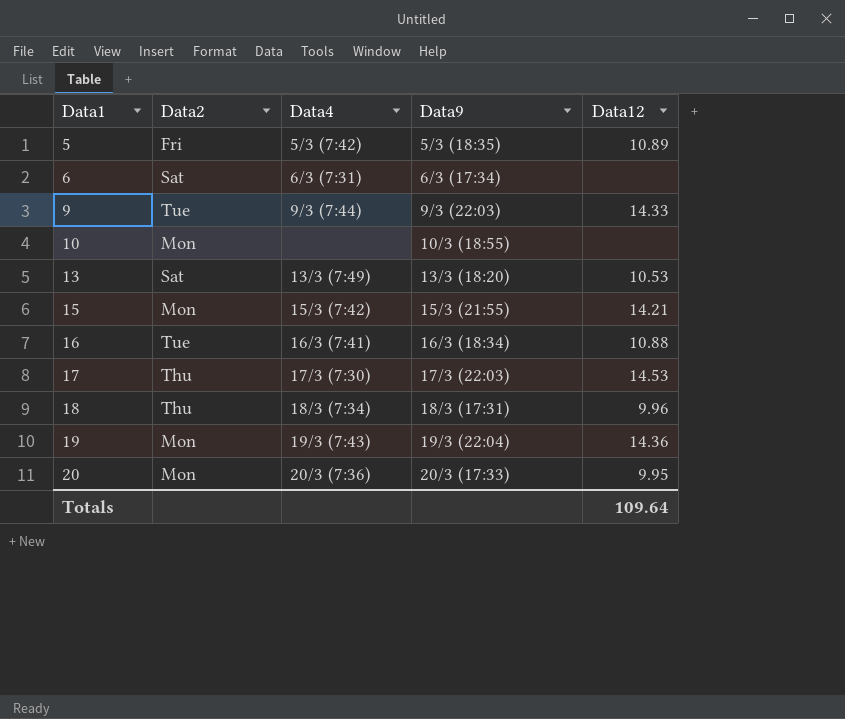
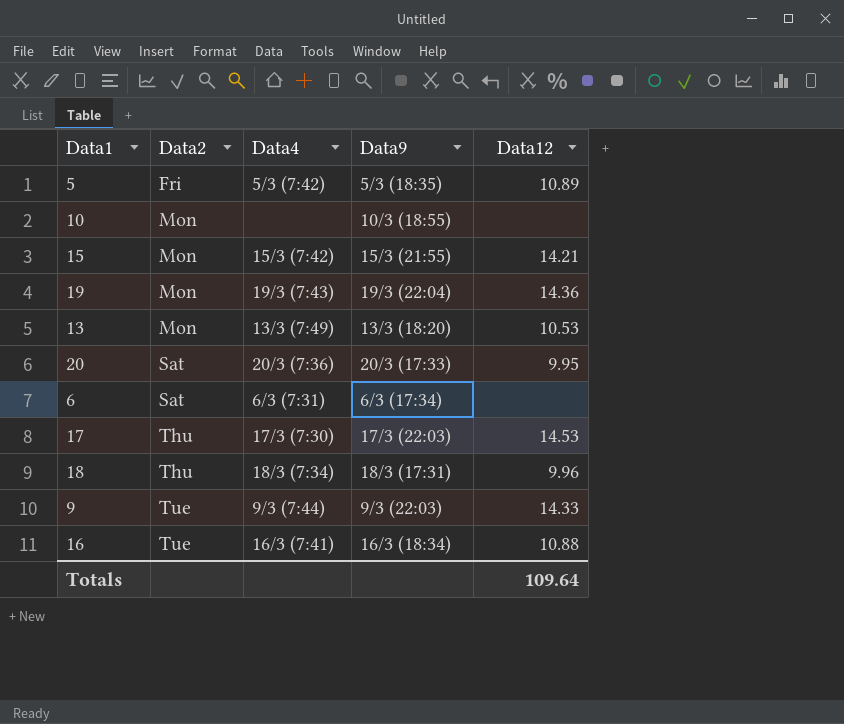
row order: Data1 ascending -> Data2 ascending
13 | Data2: Sat -> Mon
20 | Data2: Mon -> Sat

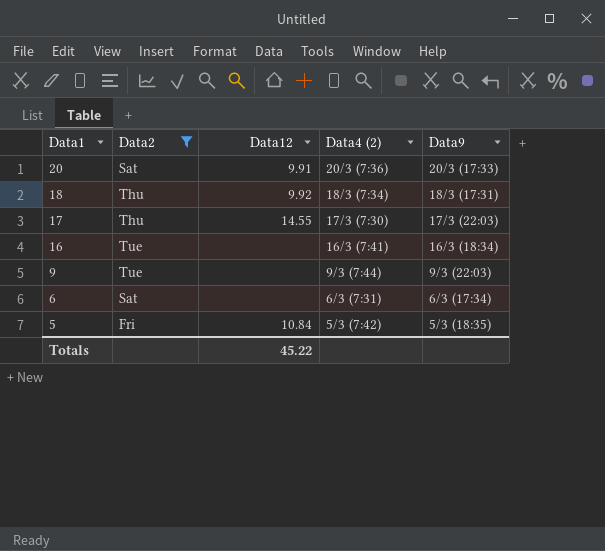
filter: none -> Data2 != Mon
row order: Data2 ascending -> Data1 descending
column Data12 | position: 5 -> 3
column name: Data4 -> Data4 (2)
20 | Data12: 9.95 -> 9.91
18 | Data12: 9.96 -> 9.92
17 | Data12: 14.53 -> 14.55
16 | Data12: 10.88 -> none
9 | Data12: 14.33 -> none
5 | Data12: 10.89 -> 10.84
Totals | Data12: 109.64 -> 45.22

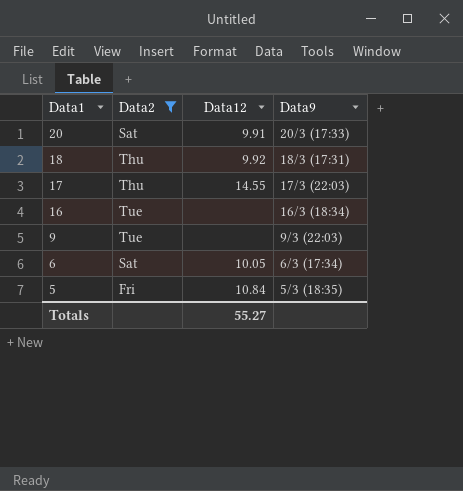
column Data4 (2) | position: 4 -> none
6 | Data12: none -> 10.05
Totals | Data12: 45.22 -> 55.27

